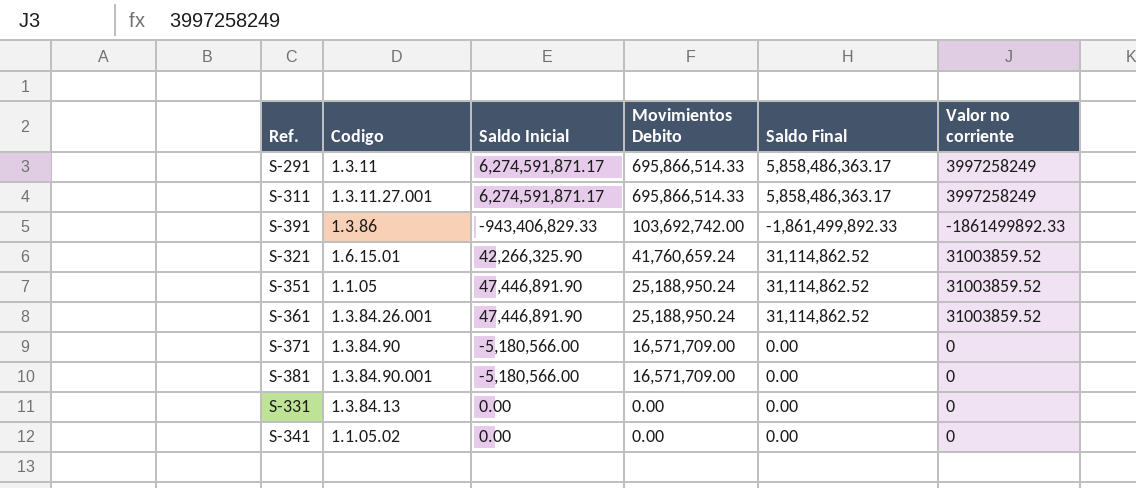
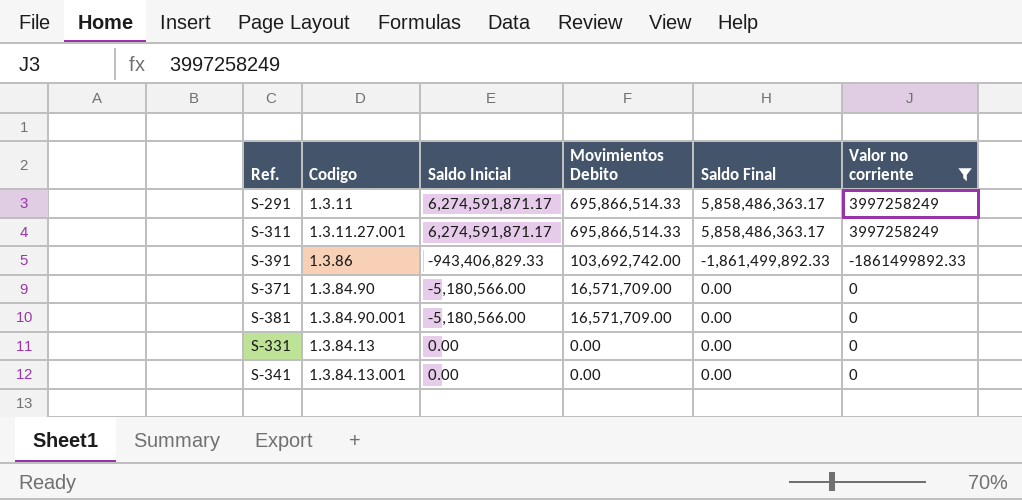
filter: none -> Valor no corriente != 31003859.52
S-341 | Codigo: 1.1.05.02 -> 1.3.84.13.001

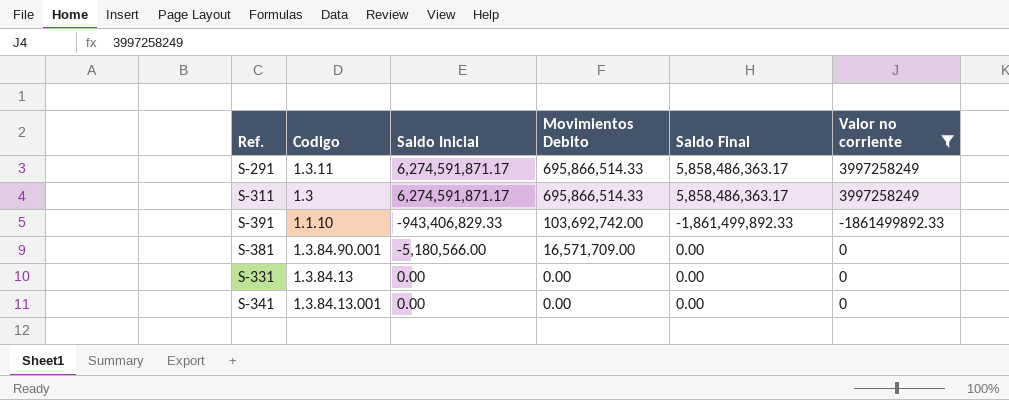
row S-371: 1.3.84.90 | -5,180,566.00 | 16,571,709.00 | 0.00 | 0 -> none
S-311 | Codigo: 1.3.11.27.001 -> 1.3
S-391 | Codigo: 1.3.86 -> 1.1.10

